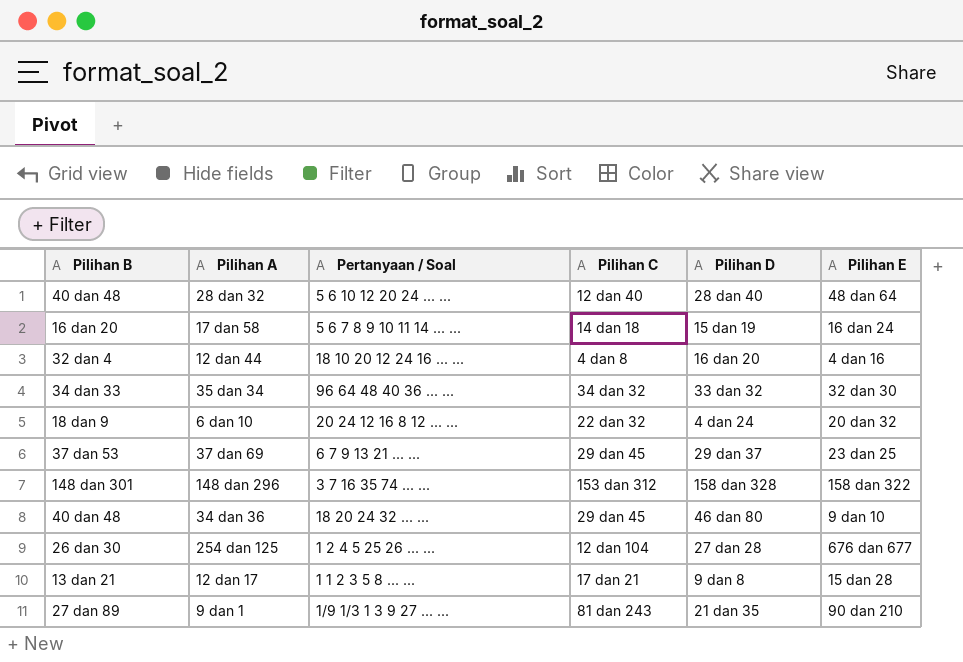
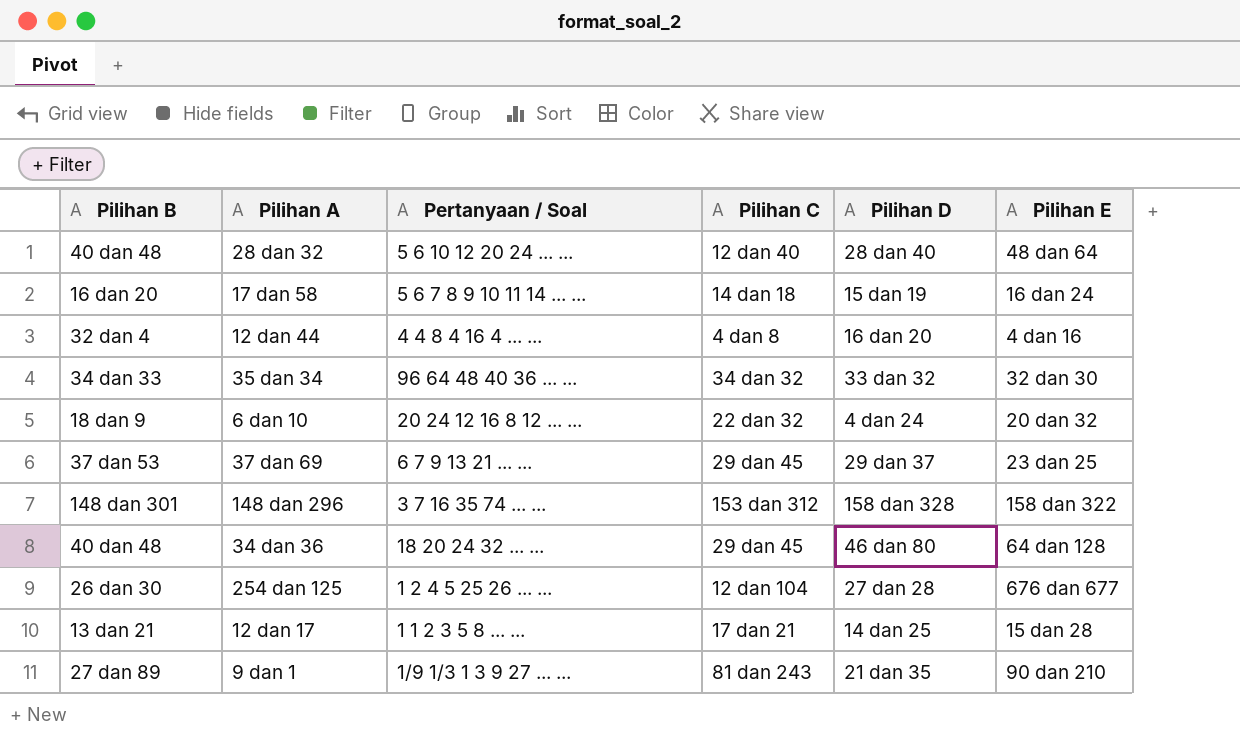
12 dan 44 | Pertanyaan / Soal: 18 10 20 12 24 16 ... ... -> 4 4 8 4 16 4 ... ...
34 dan 36 | Pilihan E: 9 dan 10 -> 64 dan 128
12 dan 17 | Pilihan D: 9 dan 8 -> 14 dan 25

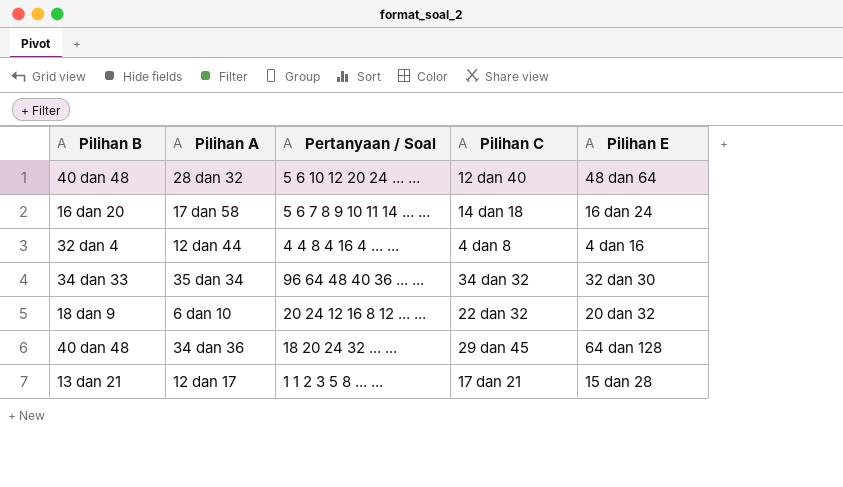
column Pilihan D | position: 5 -> none
row 37 dan 69: 37 dan 53 | 6 7 9 13 21 ... ... | 29 dan 45 | 29 dan 37 | 23 dan 25 -> none
row 148 dan 296: 148 dan 301 | 3 7 16 35 74 ... ... | 153 dan 312 | 158 dan 328 | 158 dan 322 -> none
row 254 dan 125: 26 dan 30 | 1 2 4 5 25 26 ... ... | 12 dan 104 | 27 dan 28 | 676 dan 677 -> none
row 9 dan 1: 27 dan 89 | 1/9 1/3 1 3 9 27 ... ... | 81 dan 243 | 21 dan 35 | 90 dan 210 -> none

